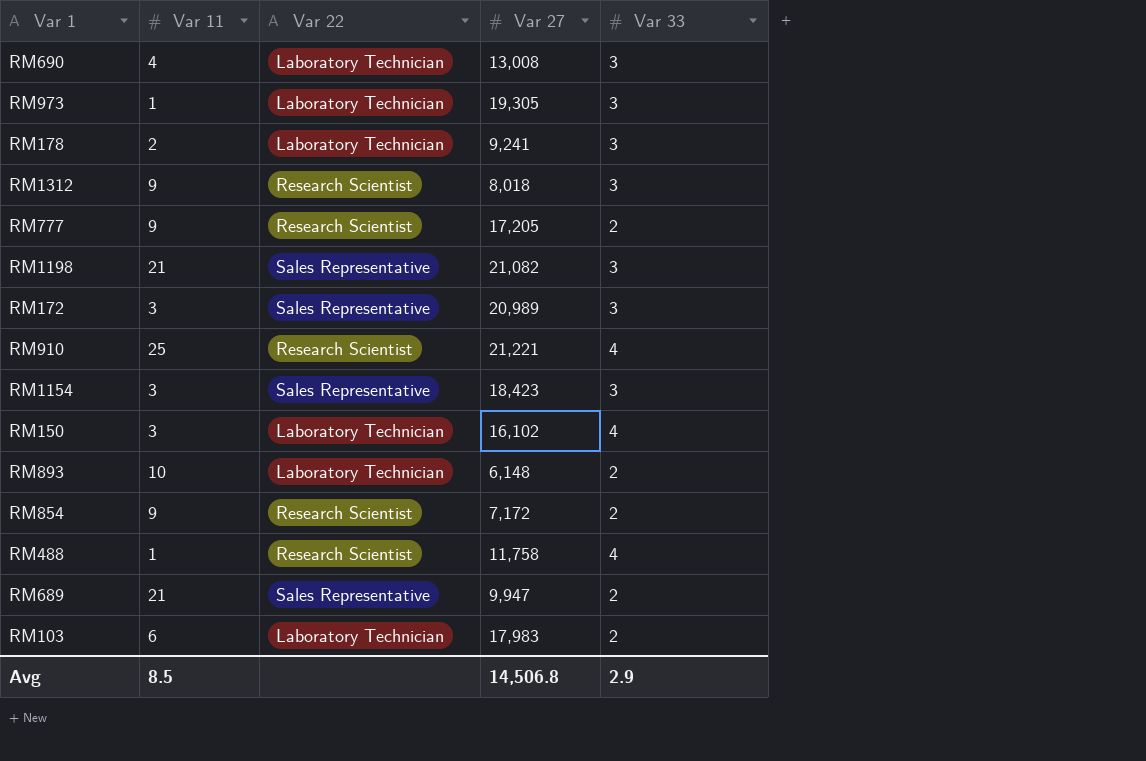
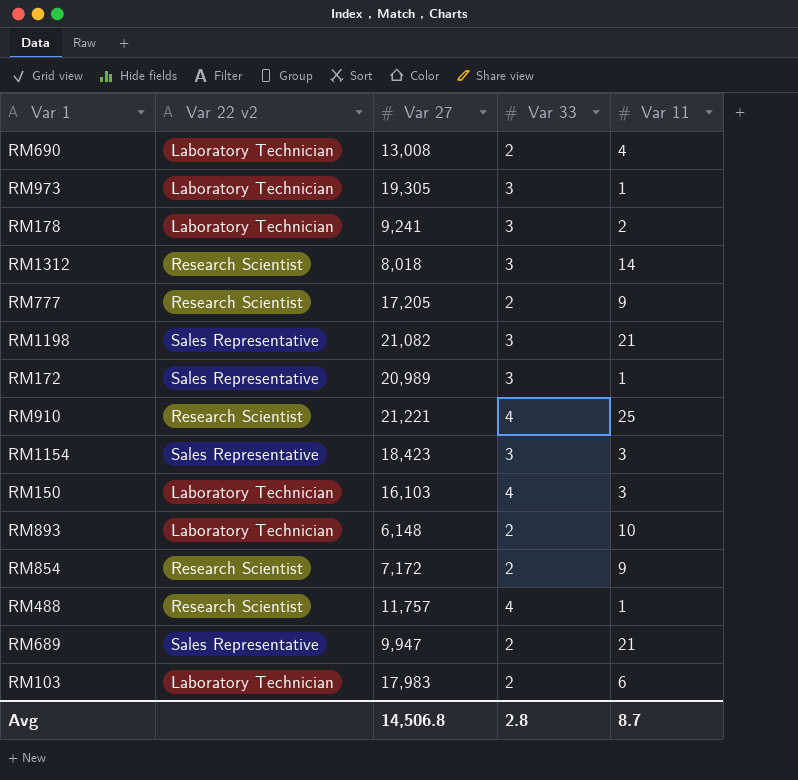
column name: Var 22 -> Var 22 v2
column Var 11 | position: 2 -> 5
RM690 | Var 33: 3 -> 2
RM1312 | Var 11: 9 -> 14
RM172 | Var 11: 3 -> 1
RM150 | Var 27: 16,102 -> 16,103
RM488 | Var 27: 11,758 -> 11,757
Avg | Var 33: 2.9 -> 2.8
Avg | Var 11: 8.5 -> 8.7

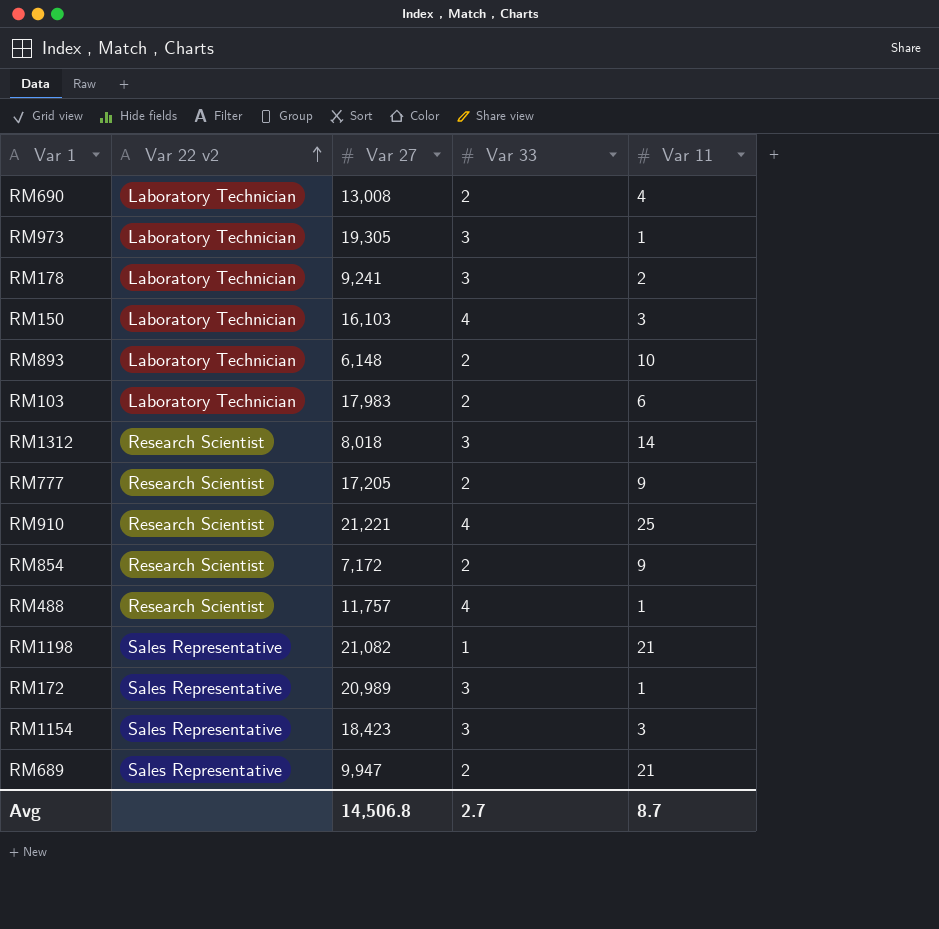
row order: none -> Var 22 v2 ascending
RM1198 | Var 33: 3 -> 1
Avg | Var 33: 2.8 -> 2.7

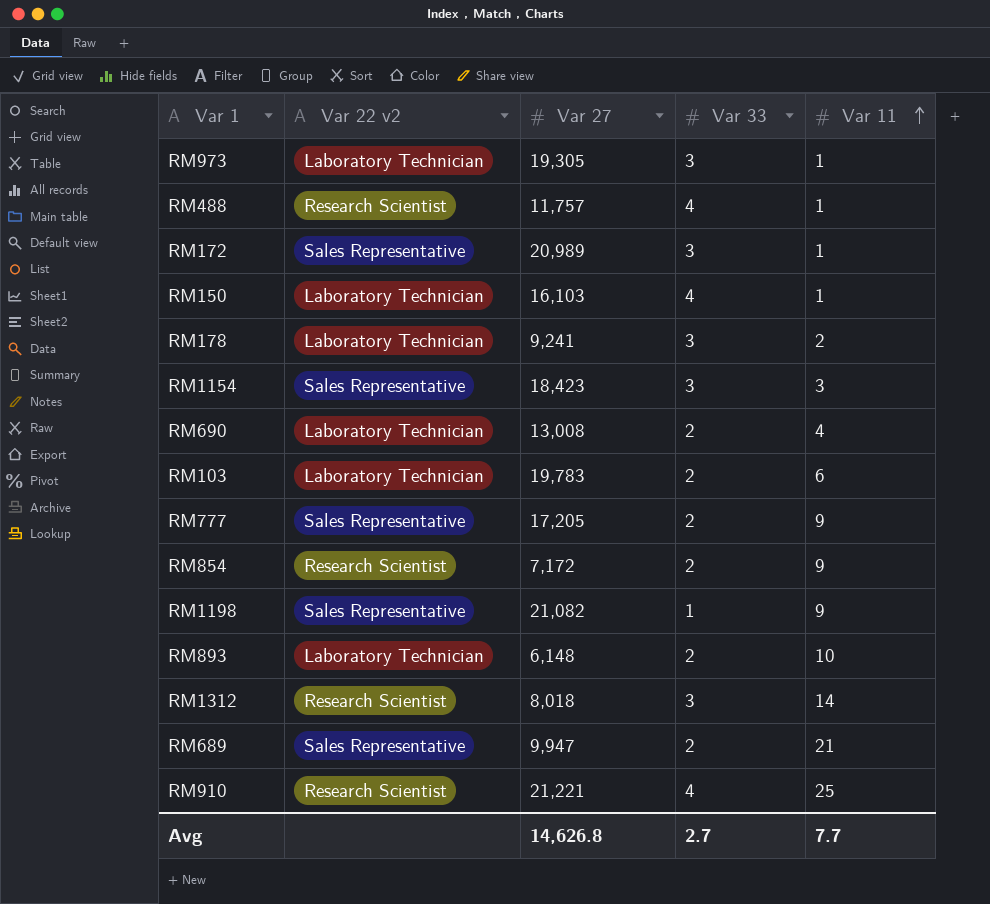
row order: Var 22 v2 ascending -> Var 11 ascending
RM150 | Var 11: 3 -> 1
RM103 | Var 27: 17,983 -> 19,783
RM777 | Var 22 v2: Research Scientist -> Sales Representative
RM1198 | Var 11: 21 -> 9
Avg | Var 27: 14,506.8 -> 14,626.8
Avg | Var 11: 8.7 -> 7.7

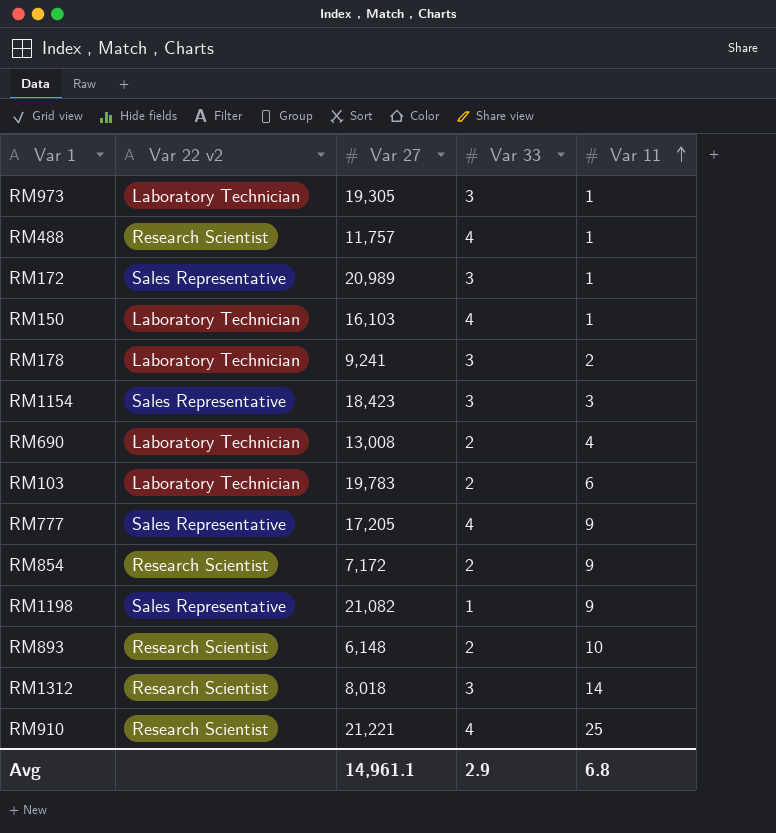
row RM689: Sales Representative | 9,947 | 2 | 21 -> none
RM777 | Var 33: 2 -> 4
RM893 | Var 22 v2: Laboratory Technician -> Research Scientist
Avg | Var 27: 14,626.8 -> 14,961.1
Avg | Var 33: 2.7 -> 2.9
Avg | Var 11: 7.7 -> 6.8

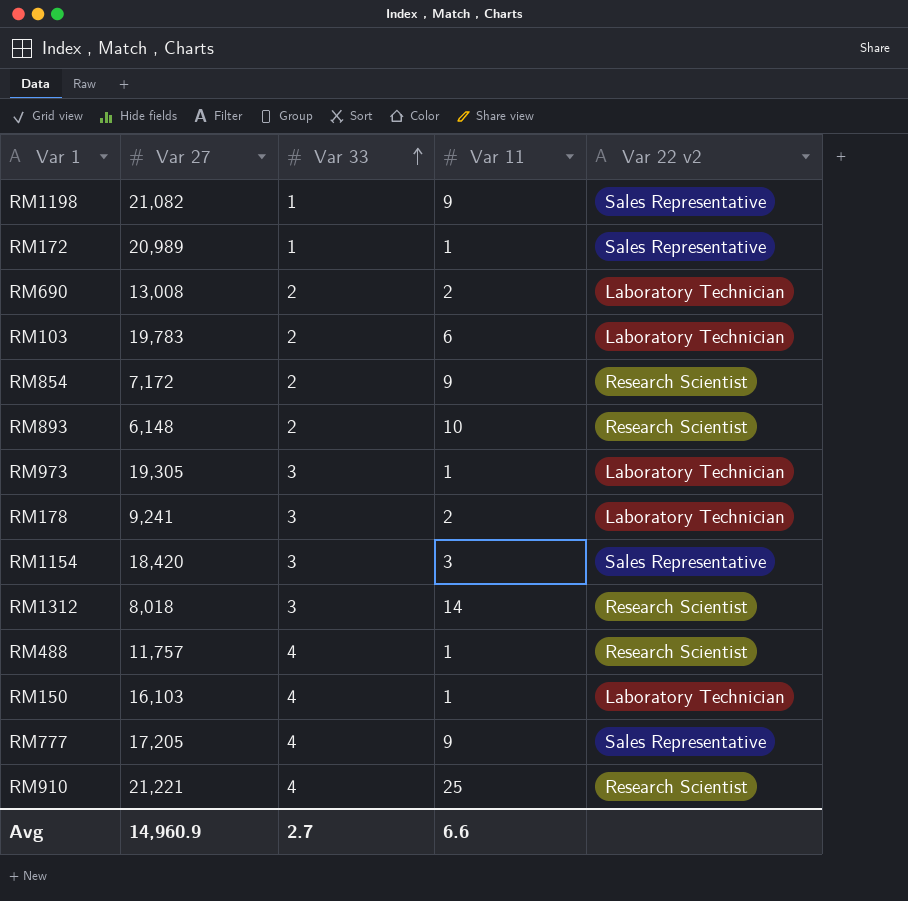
row order: Var 11 ascending -> Var 33 ascending
column Var 22 v2 | position: 2 -> 5
RM172 | Var 33: 3 -> 1
RM690 | Var 11: 4 -> 2
RM1154 | Var 27: 18,423 -> 18,420
Avg | Var 27: 14,961.1 -> 14,960.9
Avg | Var 33: 2.9 -> 2.7
Avg | Var 11: 6.8 -> 6.6

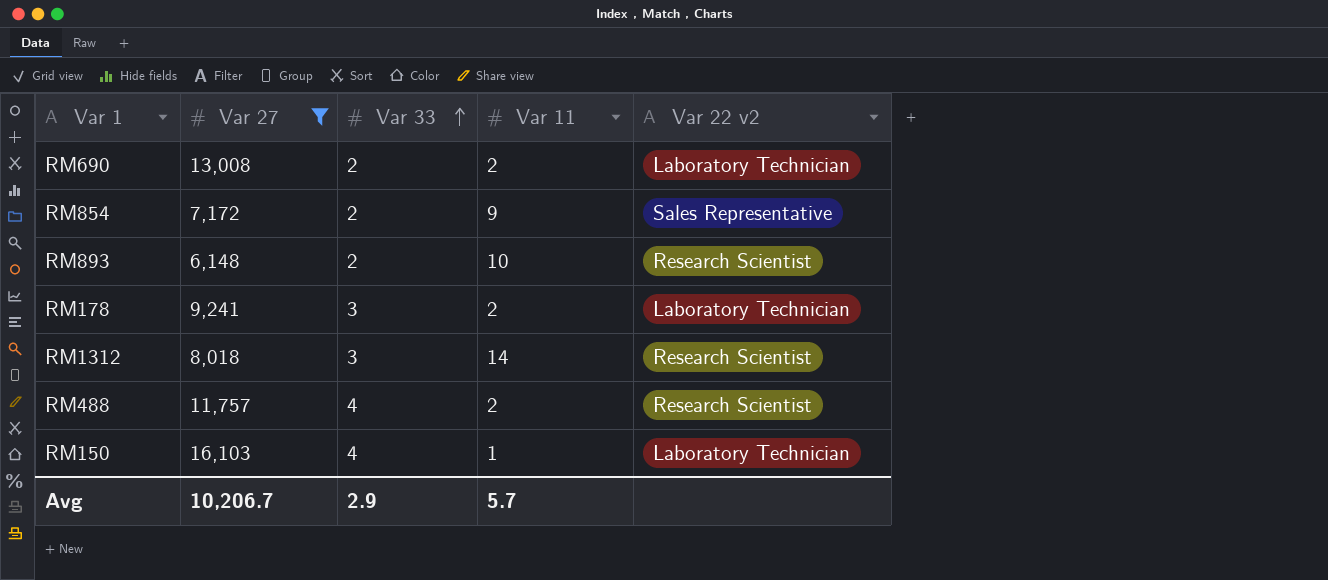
filter: none -> Var 27 <= 16,103
RM854 | Var 22 v2: Research Scientist -> Sales Representative
RM488 | Var 11: 1 -> 2
Avg | Var 27: 14,960.9 -> 10,206.7
Avg | Var 33: 2.7 -> 2.9
Avg | Var 11: 6.6 -> 5.7

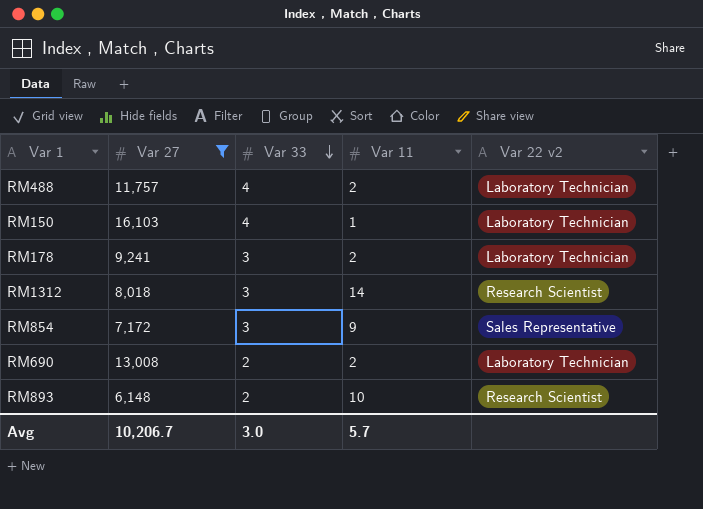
row order: Var 33 ascending -> Var 33 descending
RM488 | Var 22 v2: Research Scientist -> Laboratory Technician
RM854 | Var 33: 2 -> 3
Avg | Var 33: 2.9 -> 3.0

